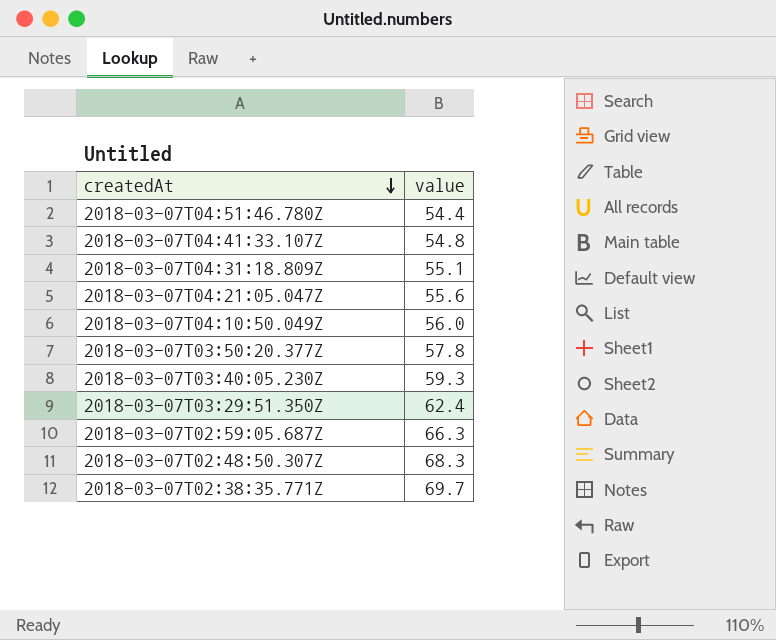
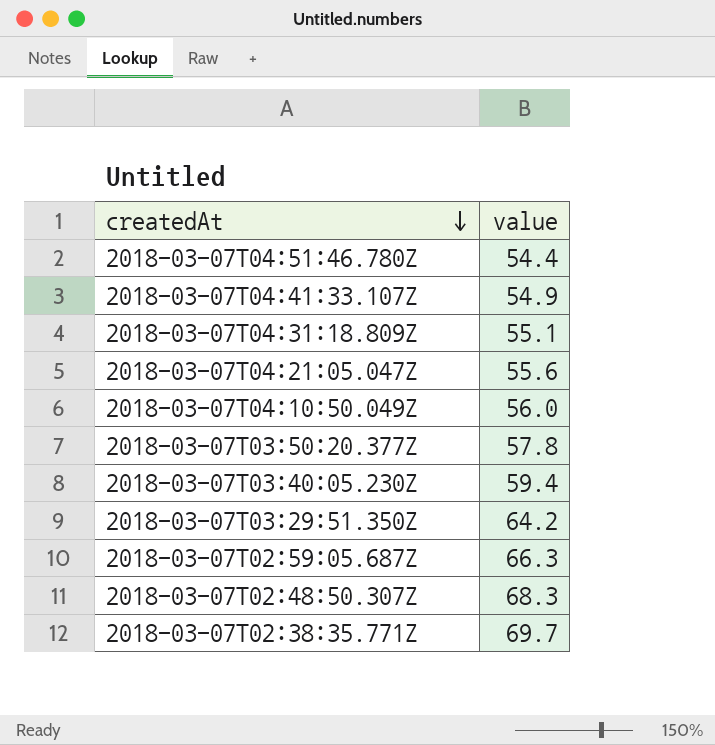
2018-03-07T04:41:33.107Z | value: 54.8 -> 54.9
2018-03-07T03:40:05.230Z | value: 59.3 -> 59.4
2018-03-07T03:29:51.350Z | value: 62.4 -> 64.2

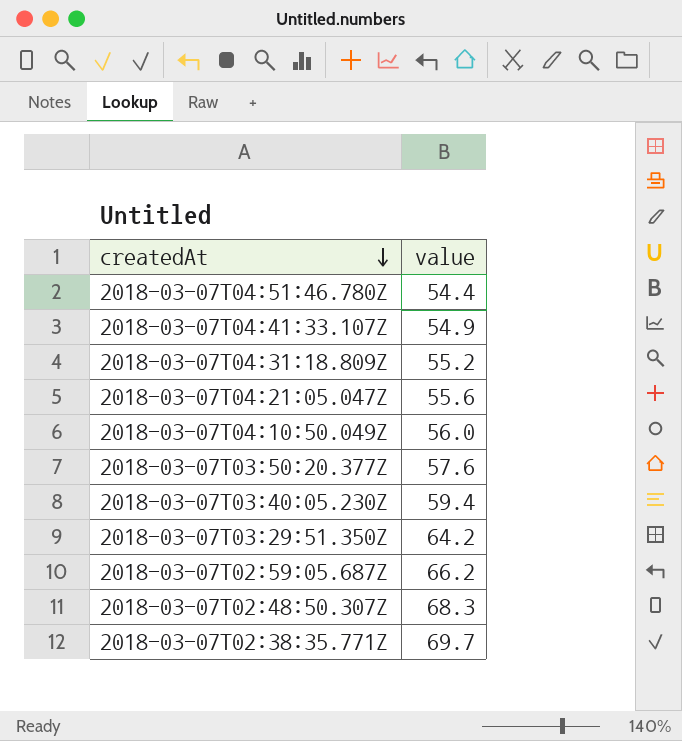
2018-03-07T04:31:18.809Z | value: 55.1 -> 55.2
2018-03-07T03:50:20.377Z | value: 57.8 -> 57.6
2018-03-07T02:59:05.687Z | value: 66.3 -> 66.2

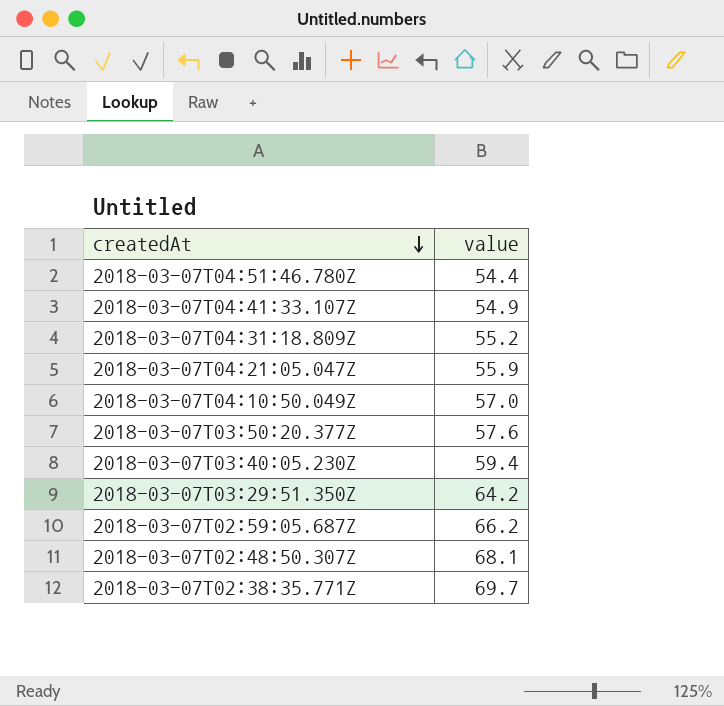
2018-03-07T04:21:05.047Z | value: 55.6 -> 55.9
2018-03-07T04:10:50.049Z | value: 56.0 -> 57.0
2018-03-07T02:48:50.307Z | value: 68.3 -> 68.1

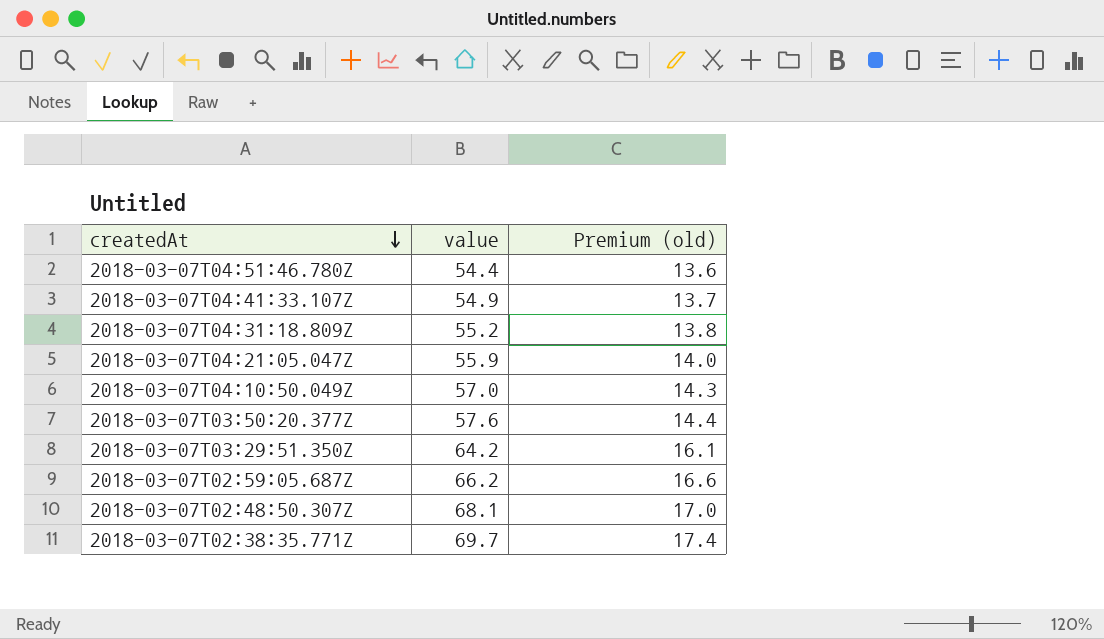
column Premium (old) | formula: none -> [value] * 0.25
row 2018-03-07T03:40:05.230Z: 59.4 -> none

